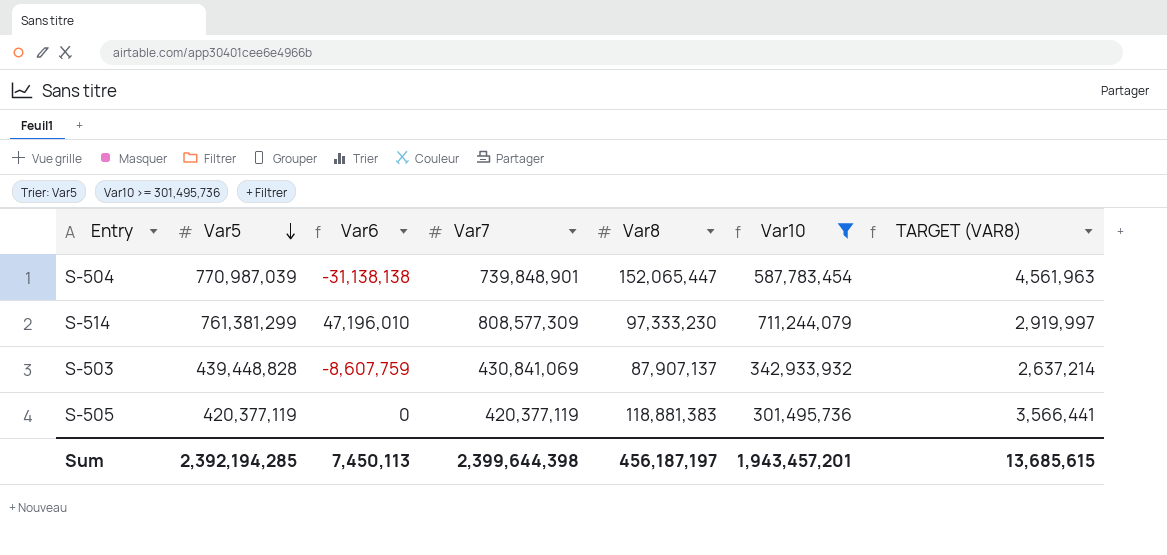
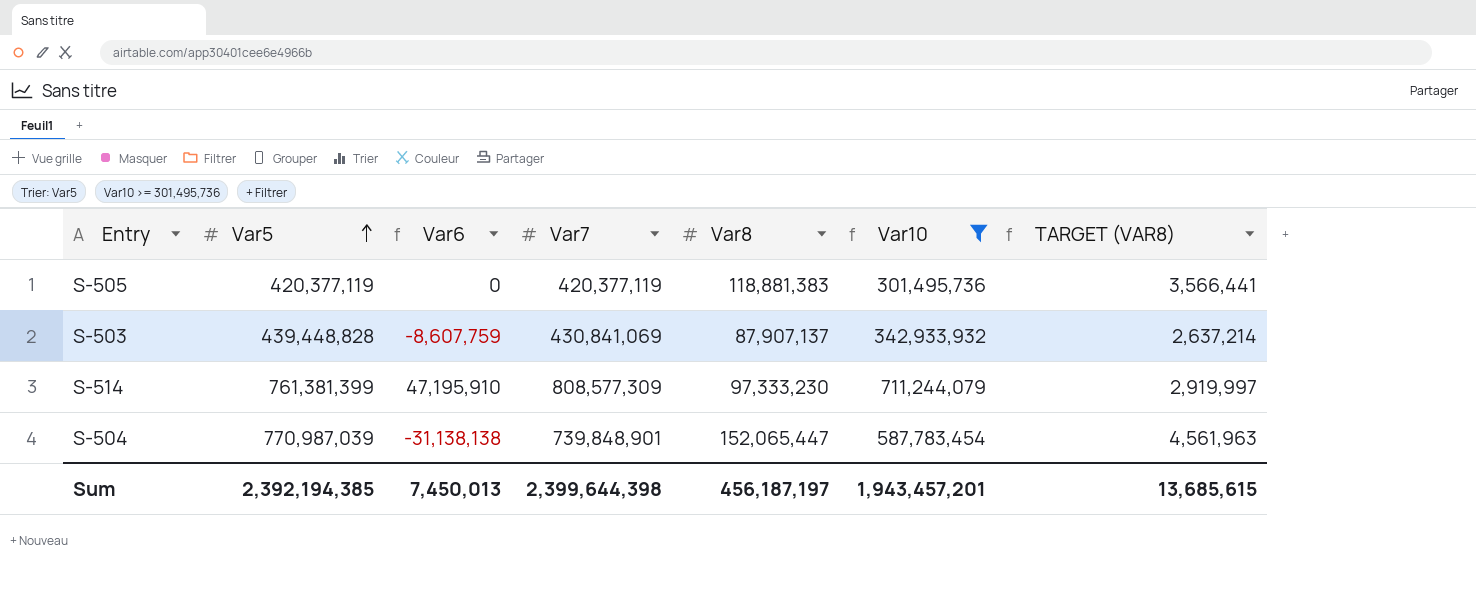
row order: Var5 descending -> Var5 ascending
S-514 | Var5: 761,381,299 -> 761,381,399
S-514 | Var6: 47,196,010 -> 47,195,910
Sum | Var5: 2,392,194,285 -> 2,392,194,385
Sum | Var6: 7,450,113 -> 7,450,013

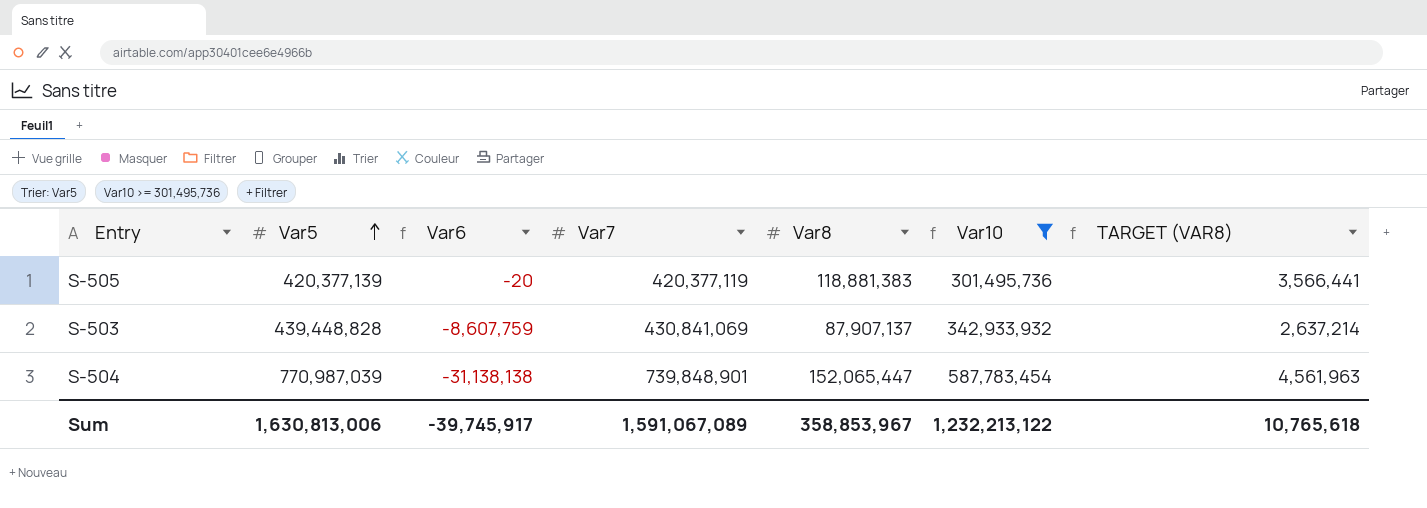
row S-514: 761,381,399 | 47,195,910 | 808,577,309 | 97,333,230 | 711,244,079 | 2,919,997 -> none
S-505 | Var5: 420,377,119 -> 420,377,139
S-505 | Var6: 0 -> -20
Sum | Var5: 2,392,194,385 -> 1,630,813,006
Sum | Var6: 7,450,013 -> -39,745,917
Sum | Var7: 2,399,644,398 -> 1,591,067,089
Sum | Var8: 456,187,197 -> 358,853,967
Sum | Var10: 1,943,457,201 -> 1,232,213,122
Sum | TARGET (VAR8): 13,685,615 -> 10,765,618

